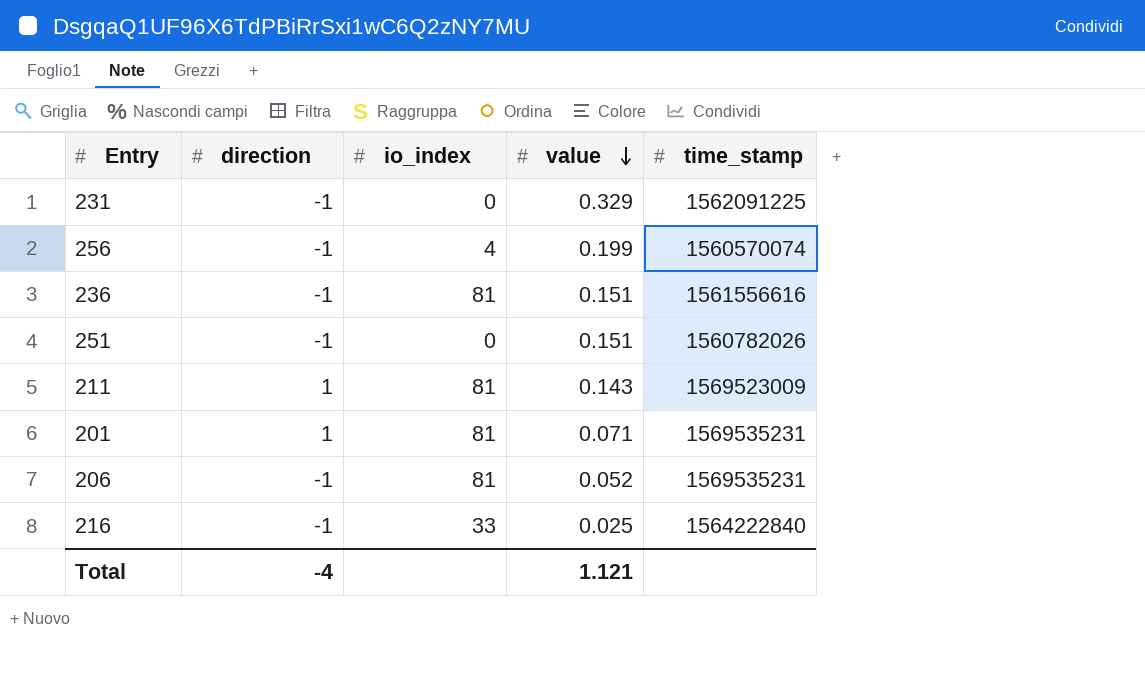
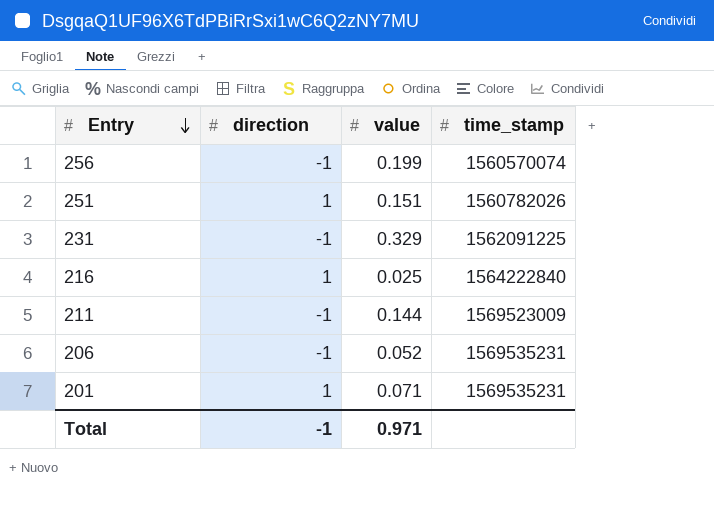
row order: value descending -> Entry descending
column io_index | position: 3 -> none
row 236: -1 | 81 | 0.151 | 1561556616 -> none
251 | direction: -1 -> 1
216 | direction: -1 -> 1
211 | direction: 1 -> -1
211 | value: 0.143 -> 0.144
Total | direction: -4 -> -1
Total | value: 1.121 -> 0.971

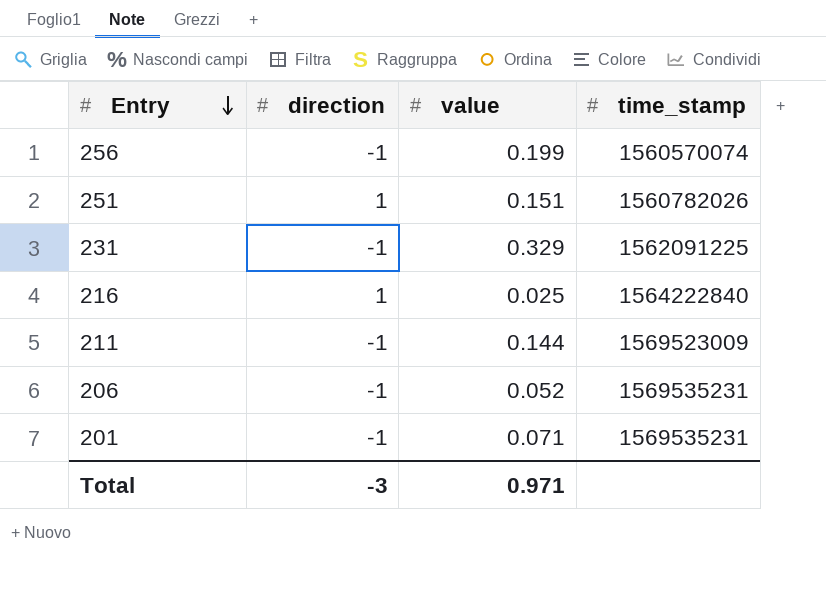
201 | direction: 1 -> -1
Total | direction: -1 -> -3

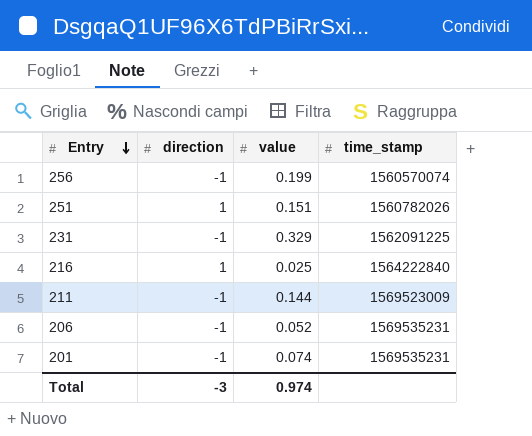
201 | value: 0.071 -> 0.074
Total | value: 0.971 -> 0.974

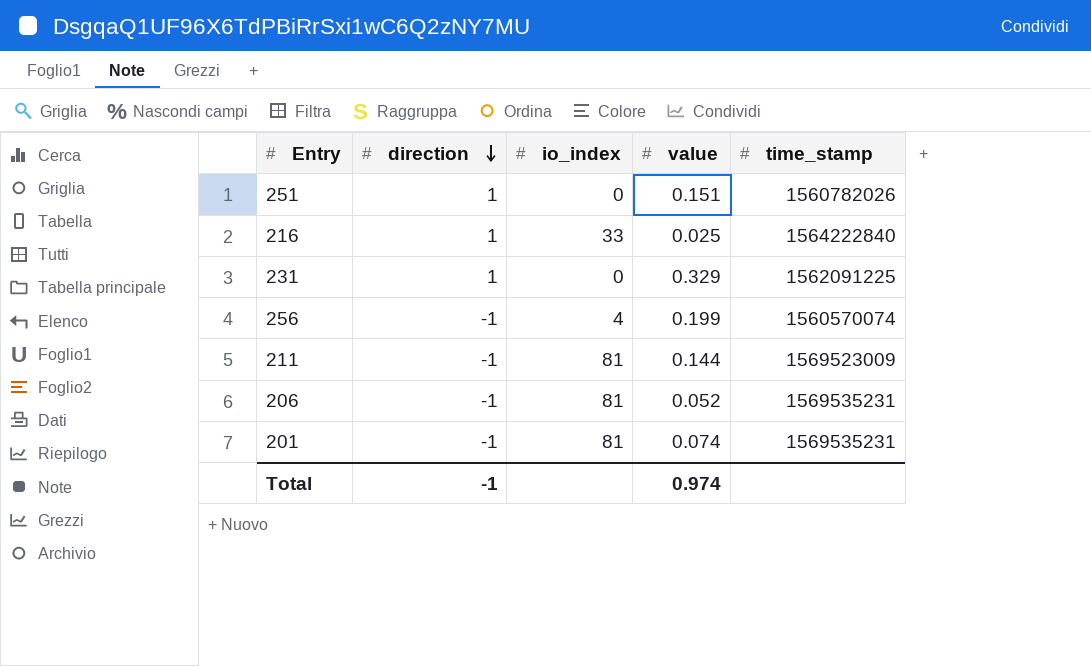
row order: Entry descending -> direction descending
column io_index | position: none -> 3
231 | direction: -1 -> 1
Total | direction: -3 -> -1

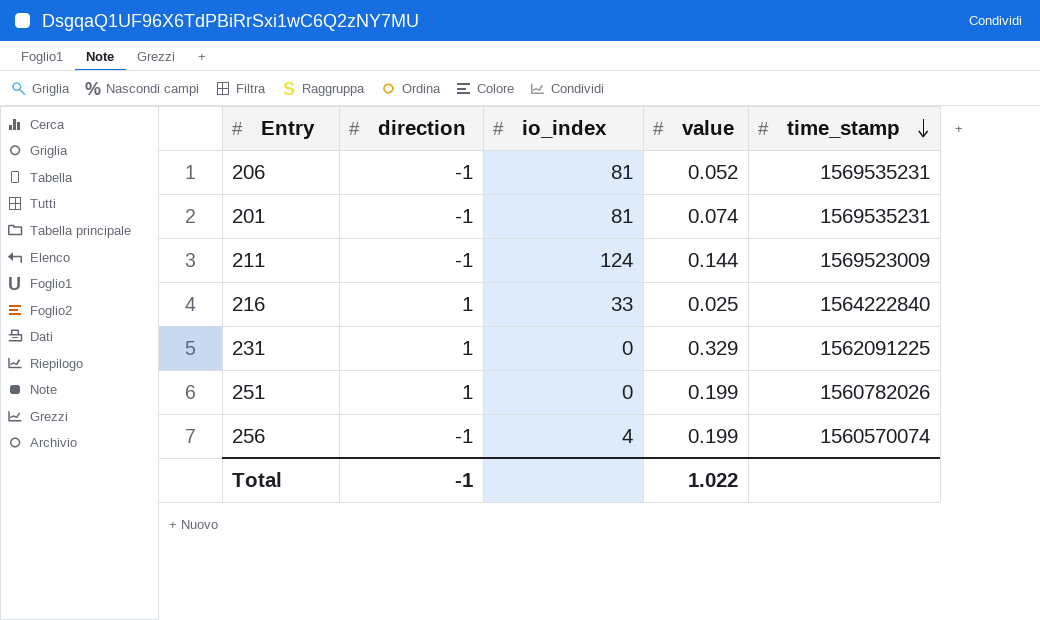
row order: direction descending -> time_stamp descending
211 | io_index: 81 -> 124
251 | value: 0.151 -> 0.199
Total | value: 0.974 -> 1.022

